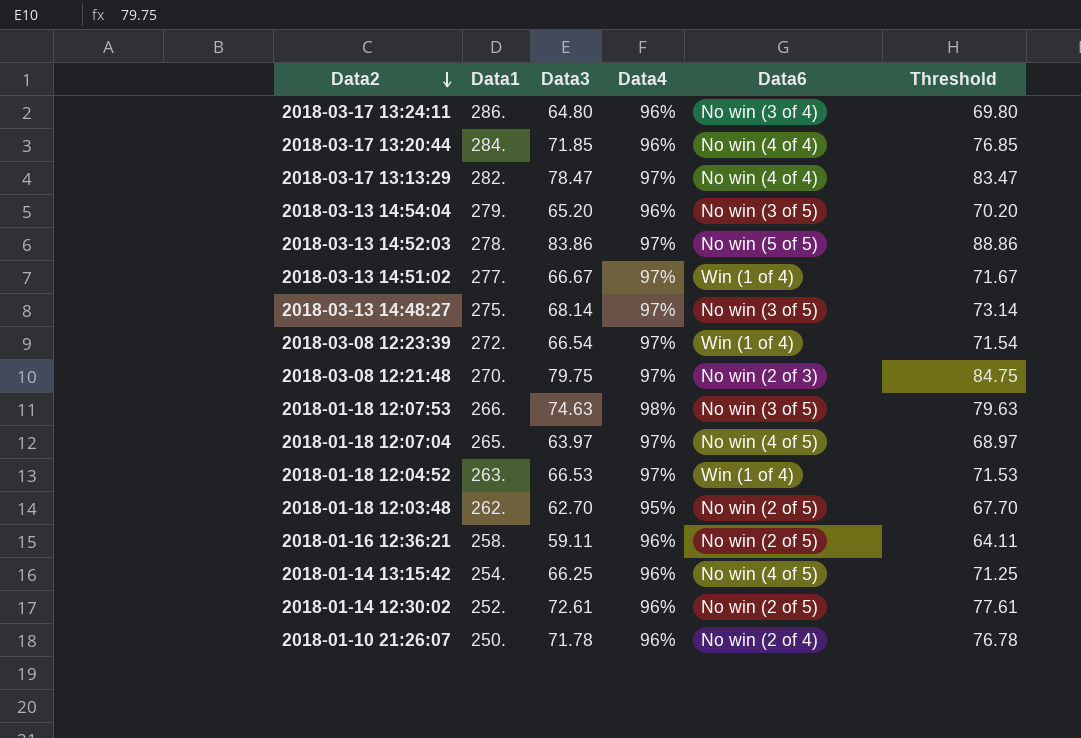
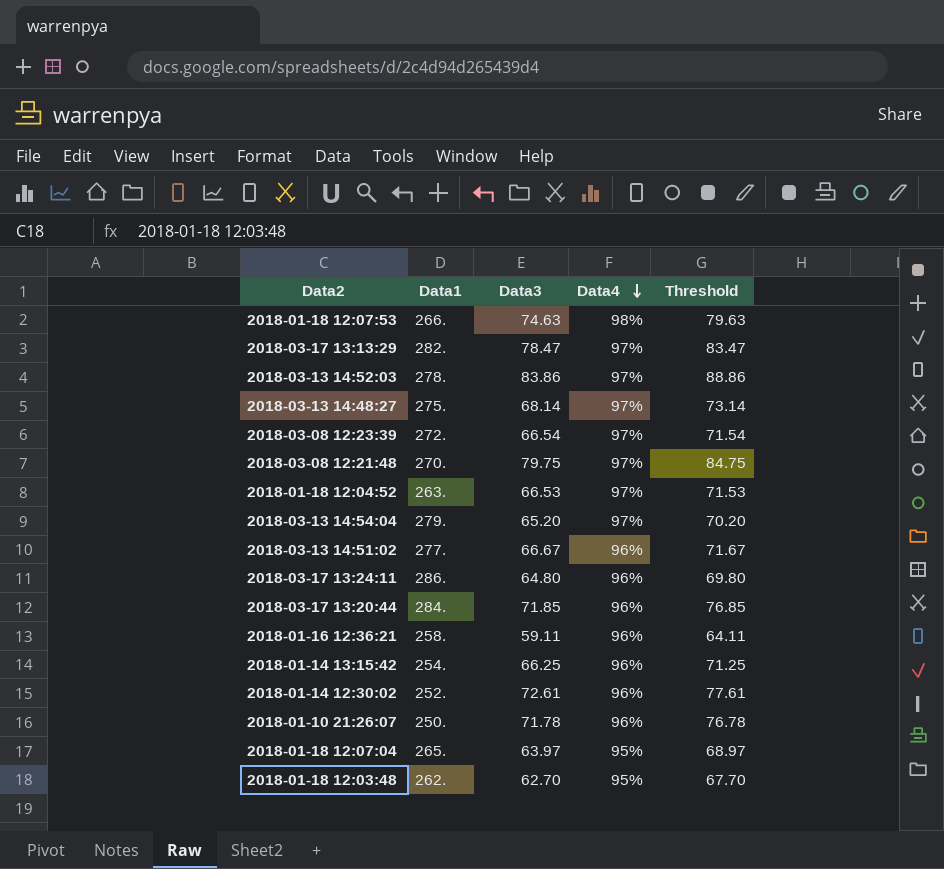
row order: Data2 descending -> Data4 descending
column Data6 | position: 5 -> none
2018-03-13 14:54:04 | Data4: 96% -> 97%
2018-03-13 14:51:02 | Data4: 97% -> 96%
2018-01-18 12:07:04 | Data4: 97% -> 95%

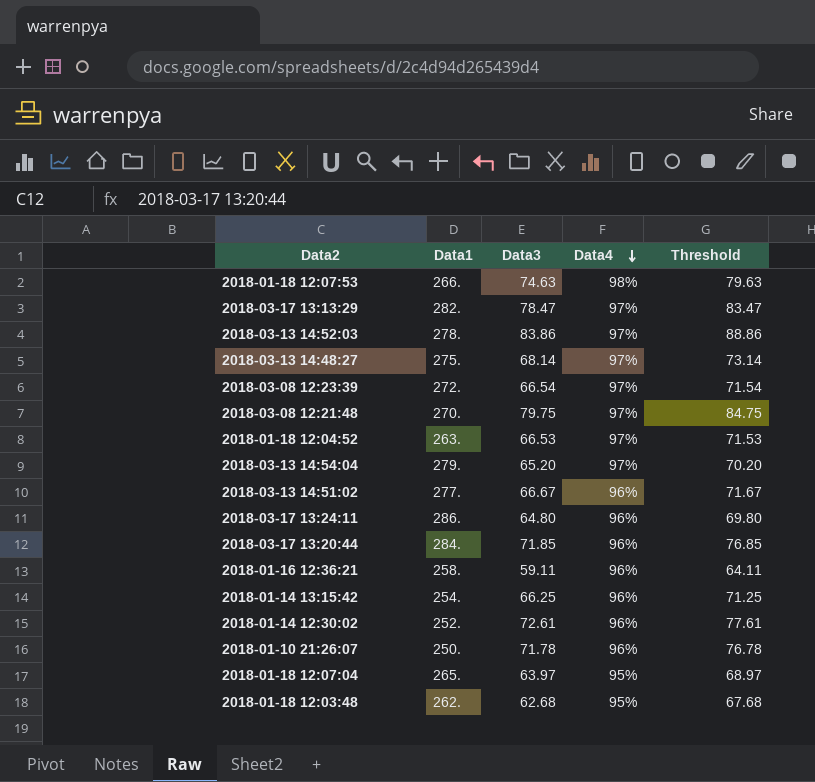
2018-01-18 12:03:48 | Data3: 62.70 -> 62.68
2018-01-18 12:03:48 | Threshold: 67.70 -> 67.68

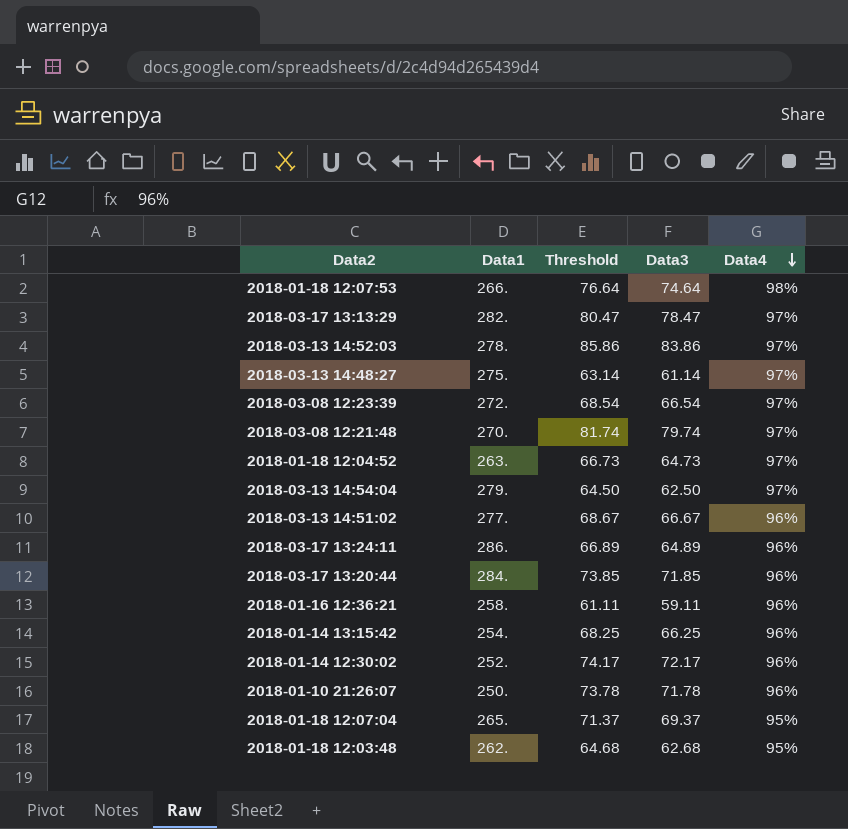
column Threshold | formula: [Data3] + 5 -> [Data3] + 2
column Threshold | position: 5 -> 3
2018-01-18 12:07:53 | Data3: 74.63 -> 74.64
2018-03-13 14:48:27 | Data3: 68.14 -> 61.14
2018-03-08 12:21:48 | Data3: 79.75 -> 79.74
2018-01-18 12:04:52 | Data3: 66.53 -> 64.73
2018-03-13 14:54:04 | Data3: 65.20 -> 62.50
2018-03-17 13:24:11 | Data3: 64.80 -> 64.89
2018-01-14 12:30:02 | Data3: 72.61 -> 72.17
2018-01-18 12:07:04 | Data3: 63.97 -> 69.37

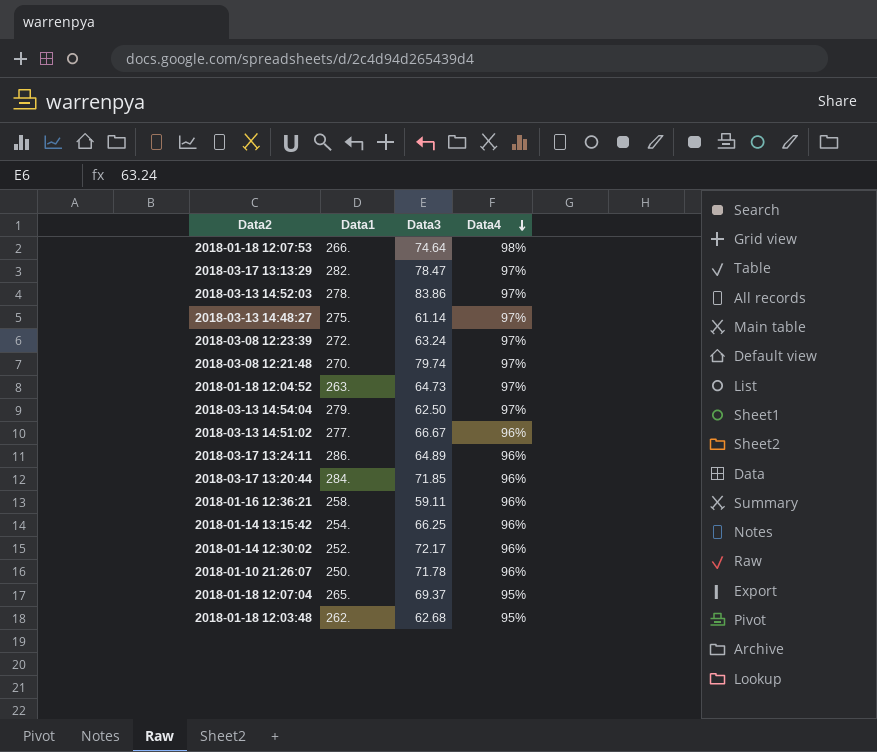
column Threshold | formula: [Data3] + 2 -> none
2018-03-08 12:23:39 | Data3: 66.54 -> 63.24

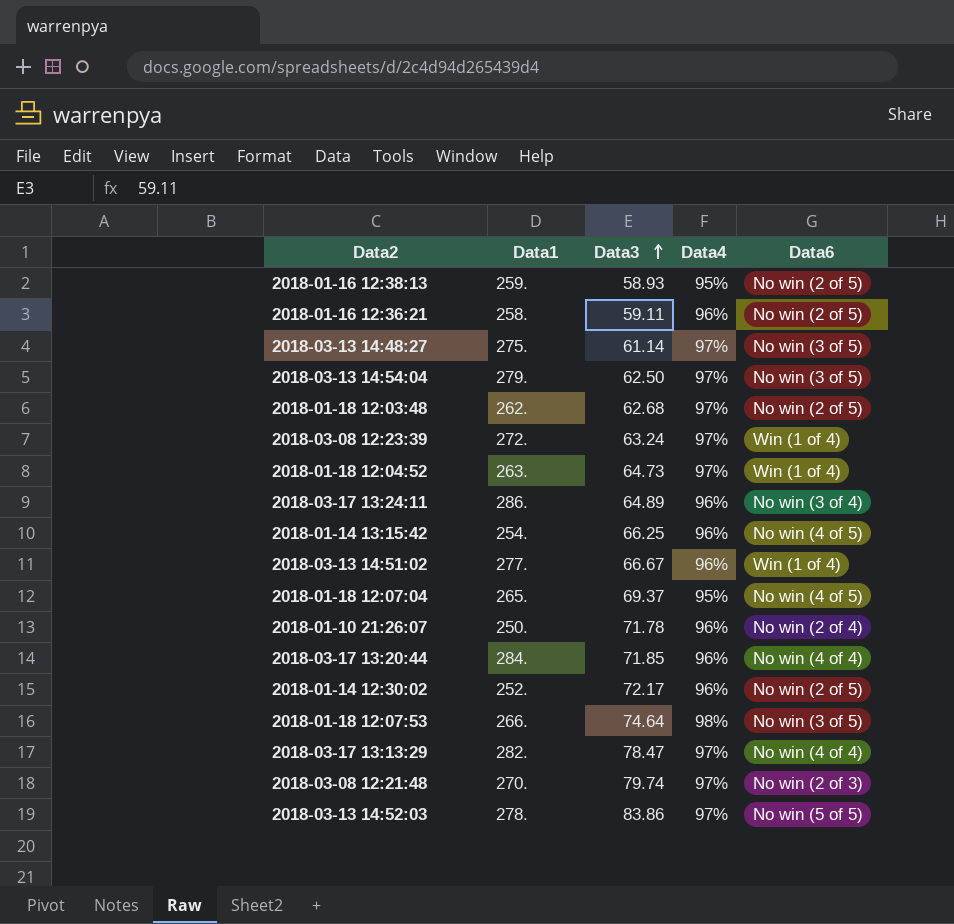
row order: Data4 descending -> Data3 ascending
column Data6 | position: none -> 5
row 2018-01-16 12:38:13: none -> 259. | 58.93 | 95% | No win (2 of 5)
2018-01-18 12:03:48 | Data4: 95% -> 97%

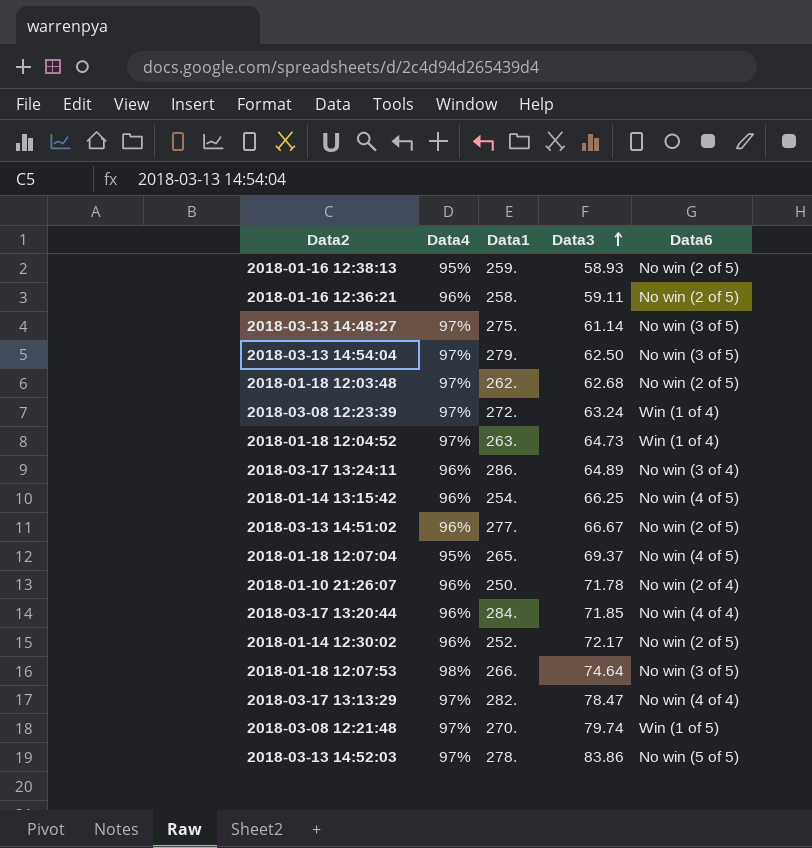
column Data4 | position: 4 -> 2
2018-03-13 14:51:02 | Data6: Win (1 of 4) -> No win (2 of 5)
2018-03-08 12:21:48 | Data6: No win (2 of 3) -> Win (1 of 5)

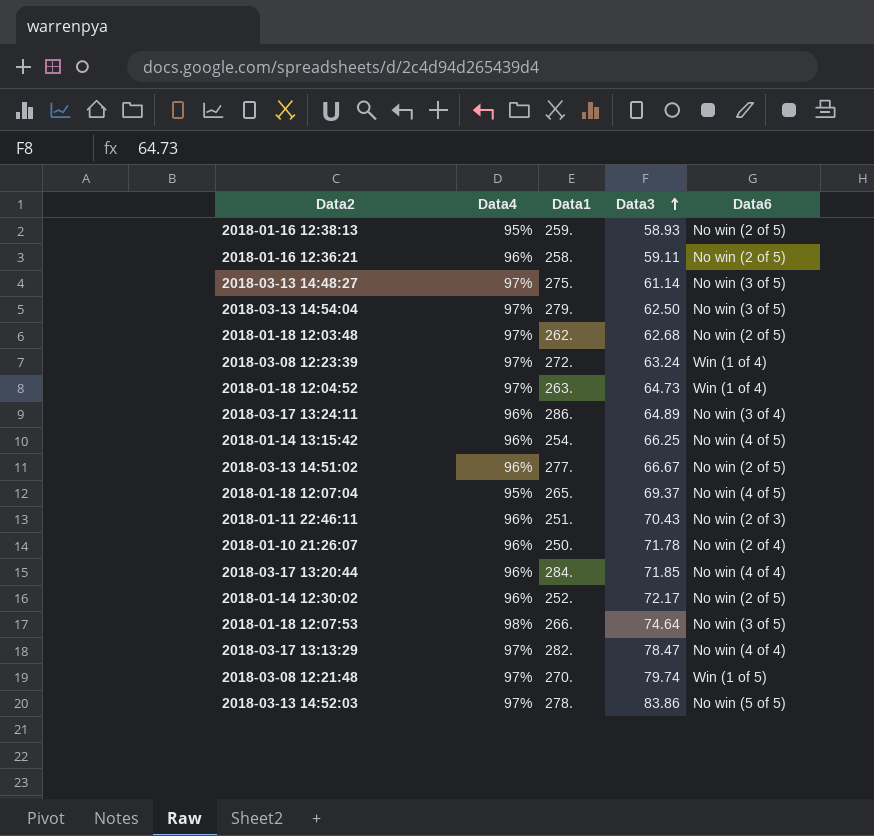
row 2018-01-11 22:46:11: none -> 96% | 251. | 70.43 | No win (2 of 3)

